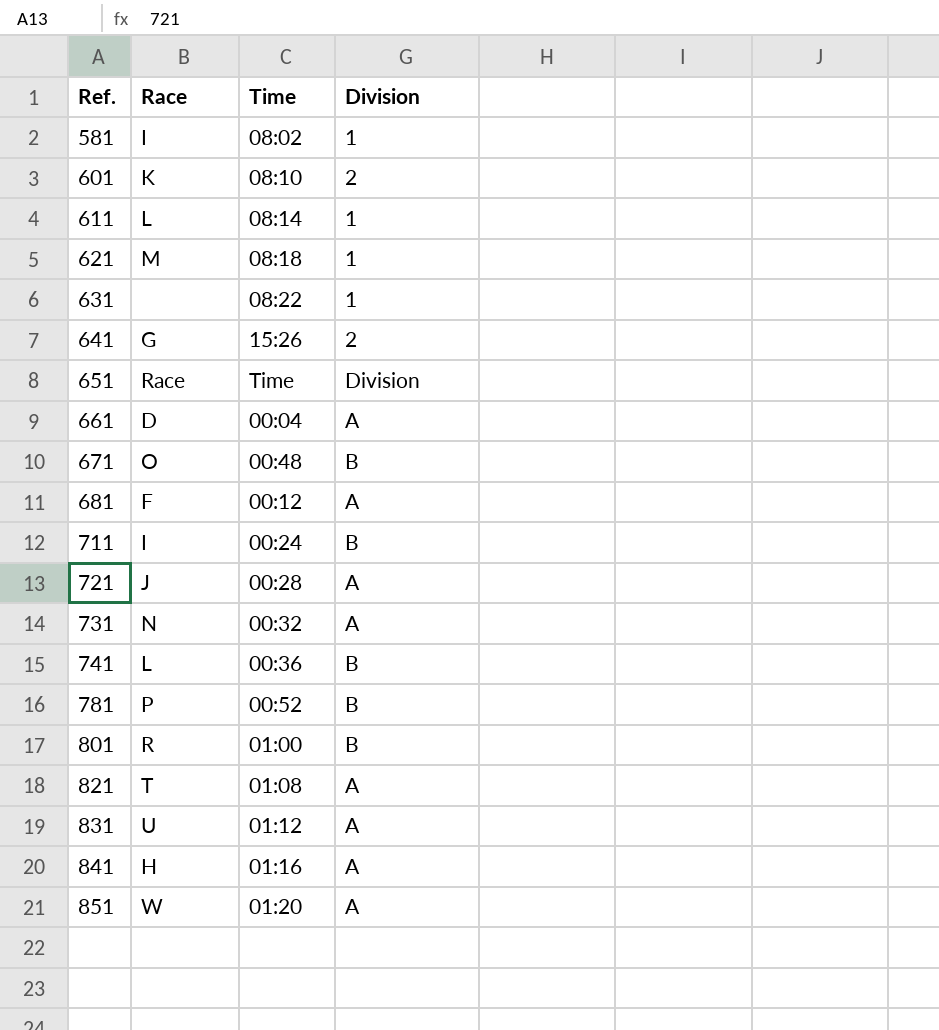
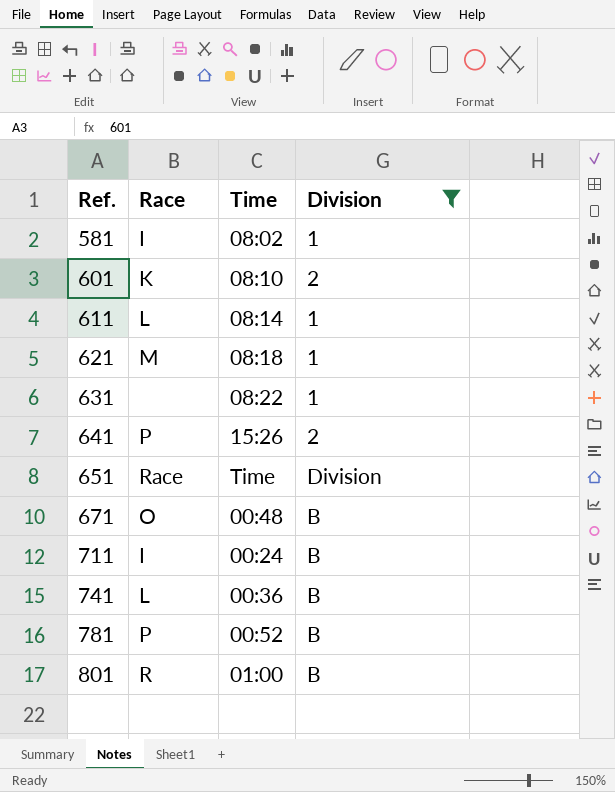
filter: none -> Division != A
641 | Race: G -> P

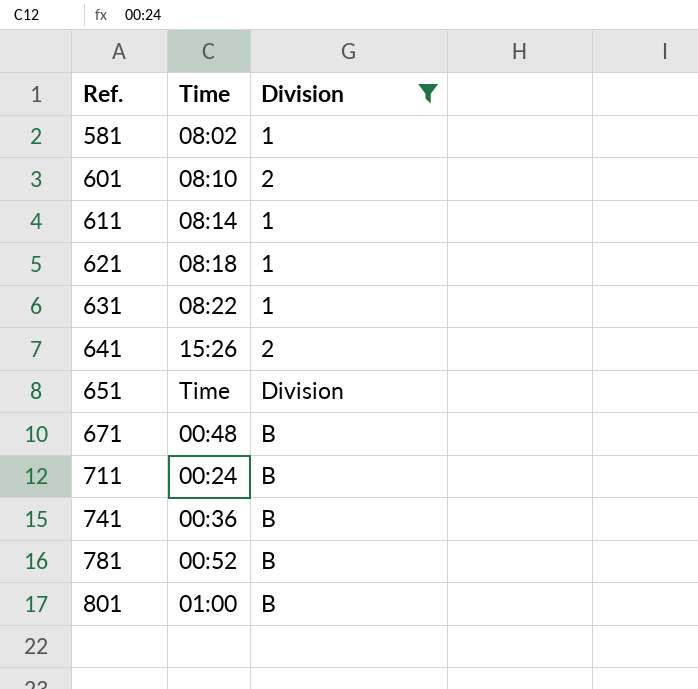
column Race | position: 2 -> none

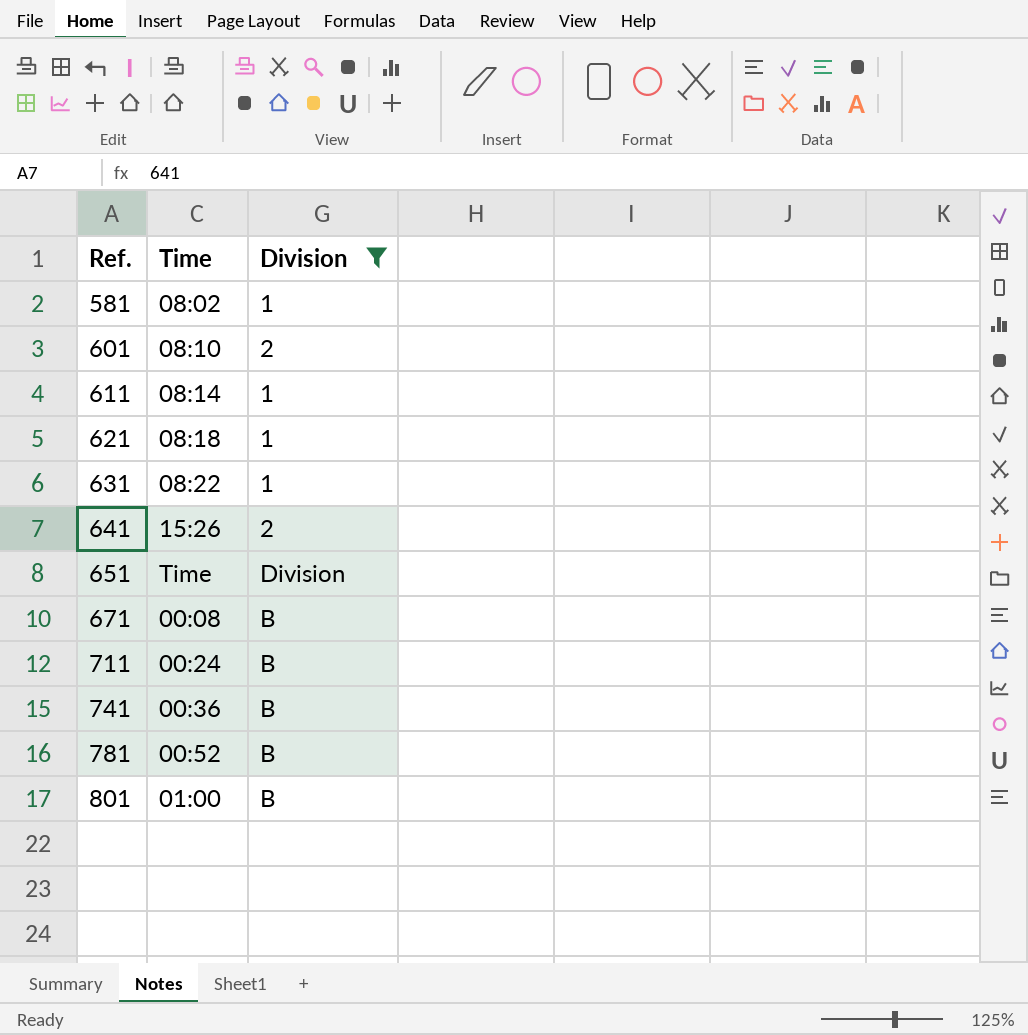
671 | Time: 00:48 -> 00:08

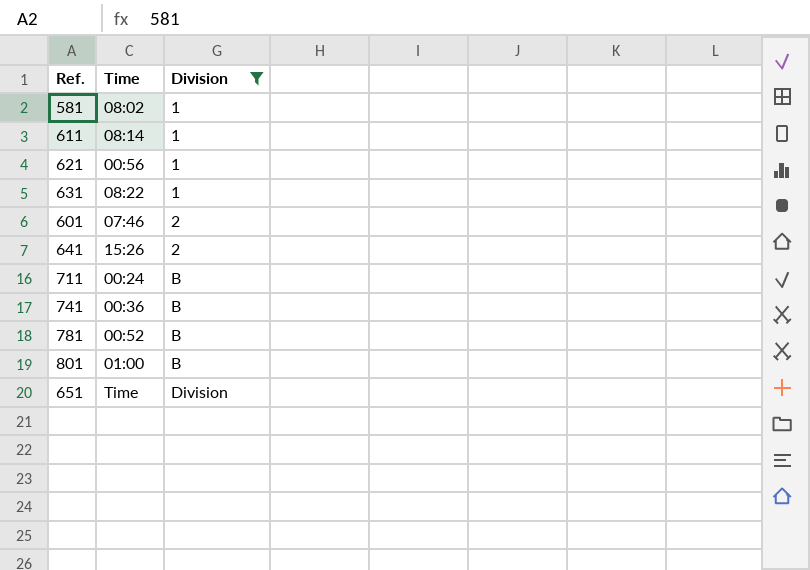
row order: Ref. ascending -> Division ascending
row 671: 00:08 | B -> none
621 | Time: 08:18 -> 00:56
601 | Time: 08:10 -> 07:46

